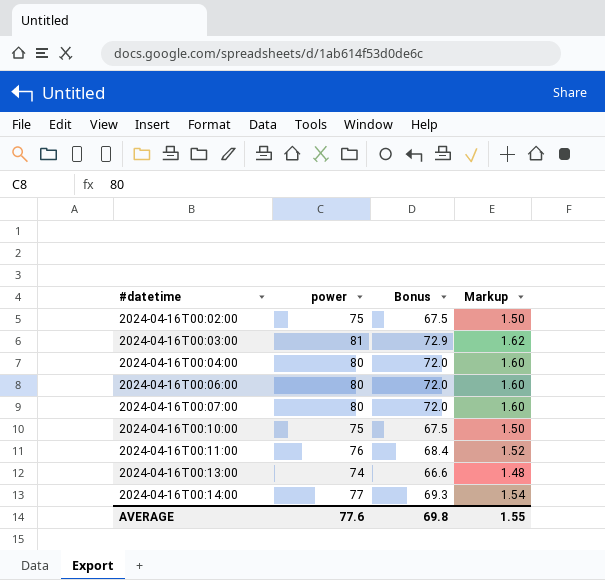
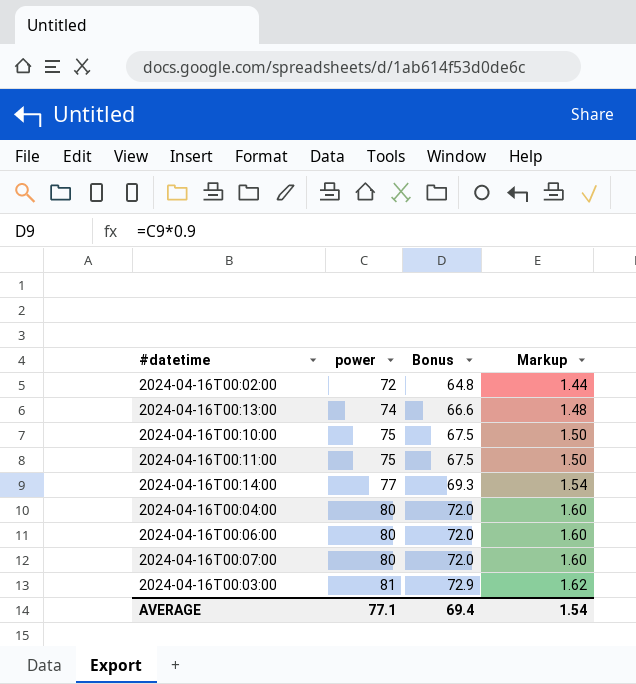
row order: #datetime ascending -> power ascending
2024-04-16T00:02:00 | power: 75 -> 72
2024-04-16T00:02:00 | Bonus: 67.5 -> 64.8
2024-04-16T00:02:00 | Markup: 1.50 -> 1.44
2024-04-16T00:11:00 | power: 76 -> 75
2024-04-16T00:11:00 | Bonus: 68.4 -> 67.5
2024-04-16T00:11:00 | Markup: 1.52 -> 1.50
AVERAGE | power: 77.6 -> 77.1
AVERAGE | Bonus: 69.8 -> 69.4
AVERAGE | Markup: 1.55 -> 1.54

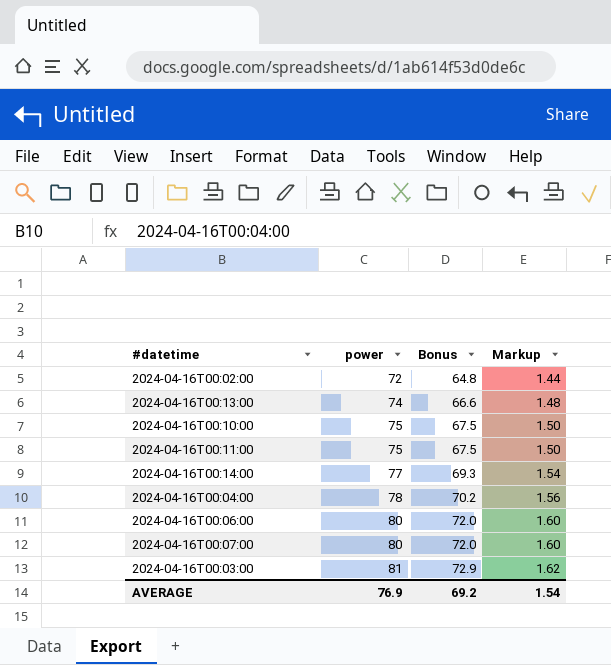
2024-04-16T00:04:00 | power: 80 -> 78
2024-04-16T00:04:00 | Bonus: 72.0 -> 70.2
2024-04-16T00:04:00 | Markup: 1.60 -> 1.56
AVERAGE | power: 77.1 -> 76.9
AVERAGE | Bonus: 69.4 -> 69.2

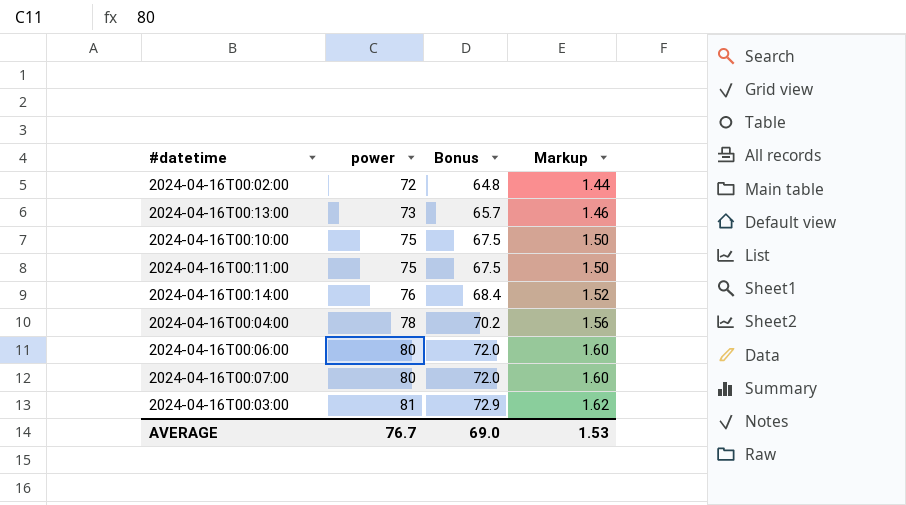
2024-04-16T00:13:00 | power: 74 -> 73
2024-04-16T00:13:00 | Bonus: 66.6 -> 65.7
2024-04-16T00:13:00 | Markup: 1.48 -> 1.46
2024-04-16T00:14:00 | power: 77 -> 76
2024-04-16T00:14:00 | Bonus: 69.3 -> 68.4
2024-04-16T00:14:00 | Markup: 1.54 -> 1.52
AVERAGE | power: 76.9 -> 76.7
AVERAGE | Bonus: 69.2 -> 69.0
AVERAGE | Markup: 1.54 -> 1.53

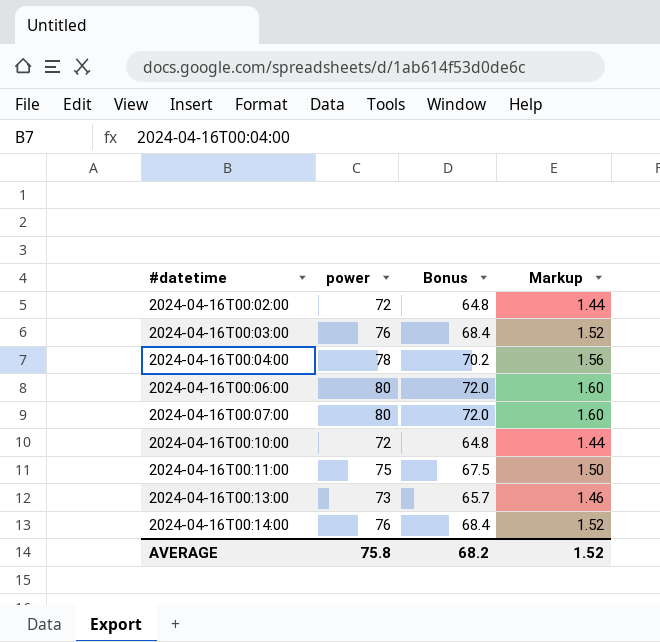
row order: power ascending -> #datetime ascending
2024-04-16T00:03:00 | power: 81 -> 76
2024-04-16T00:03:00 | Bonus: 72.9 -> 68.4
2024-04-16T00:03:00 | Markup: 1.62 -> 1.52
2024-04-16T00:10:00 | power: 75 -> 72
2024-04-16T00:10:00 | Bonus: 67.5 -> 64.8
2024-04-16T00:10:00 | Markup: 1.50 -> 1.44
AVERAGE | power: 76.7 -> 75.8
AVERAGE | Bonus: 69.0 -> 68.2
AVERAGE | Markup: 1.53 -> 1.52

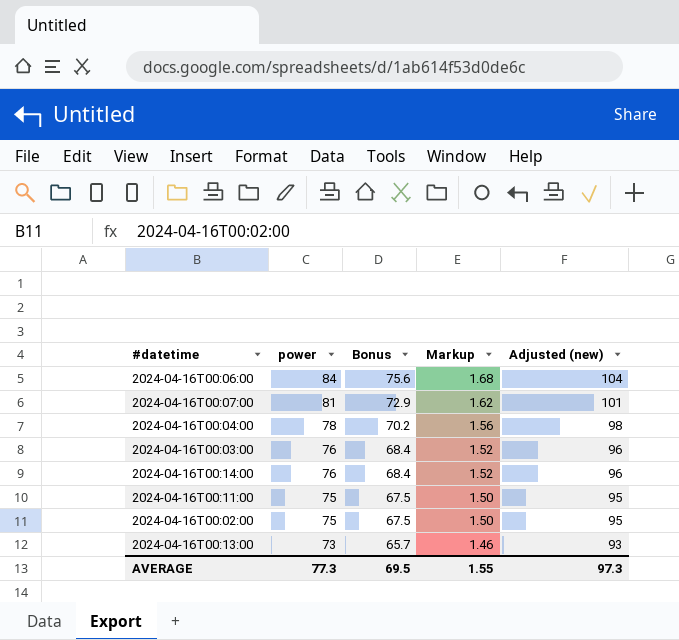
row order: #datetime ascending -> power descending
column Adjusted (new) | formula: none -> [power] + 20
row 2024-04-16T00:10:00: 72 | 64.8 | 1.44 -> none
2024-04-16T00:06:00 | power: 80 -> 84
2024-04-16T00:06:00 | Bonus: 72.0 -> 75.6
2024-04-16T00:06:00 | Markup: 1.60 -> 1.68
2024-04-16T00:07:00 | power: 80 -> 81
2024-04-16T00:07:00 | Bonus: 72.0 -> 72.9
2024-04-16T00:07:00 | Markup: 1.60 -> 1.62
2024-04-16T00:02:00 | power: 72 -> 75
2024-04-16T00:02:00 | Bonus: 64.8 -> 67.5
2024-04-16T00:02:00 | Markup: 1.44 -> 1.50
AVERAGE | power: 75.8 -> 77.3
AVERAGE | Bonus: 68.2 -> 69.5
AVERAGE | Markup: 1.52 -> 1.55

